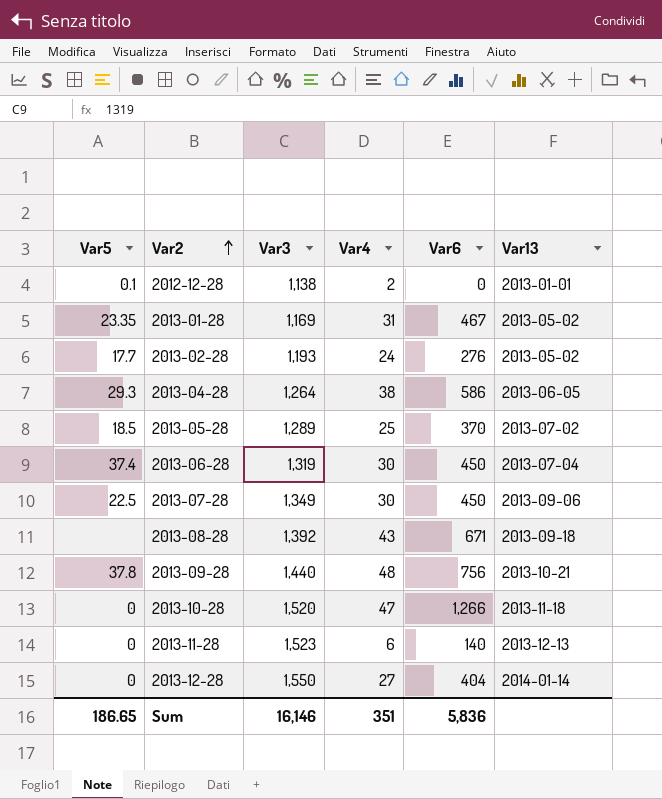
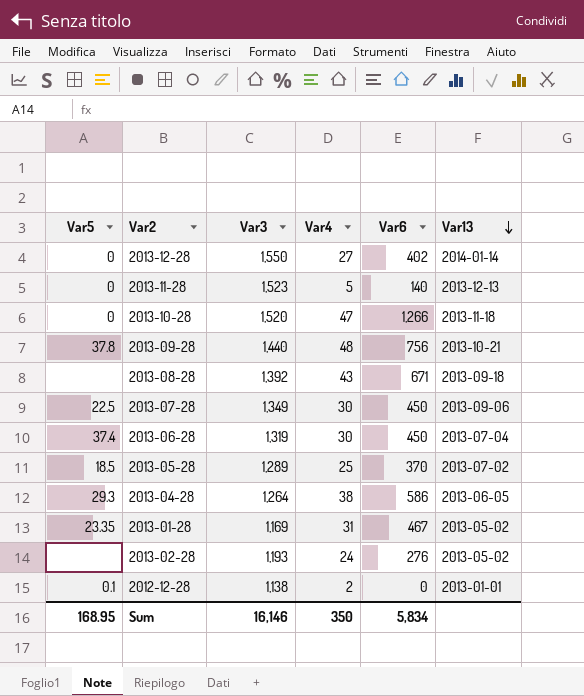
row order: Var2 ascending -> Var13 descending
2013-12-28 | Var6: 404 -> 402
2013-11-28 | Var4: 6 -> 5
2013-02-28 | Var5: 17.7 -> none
Sum | Var5: 186.65 -> 168.95
Sum | Var4: 351 -> 350
Sum | Var6: 5,836 -> 5,834

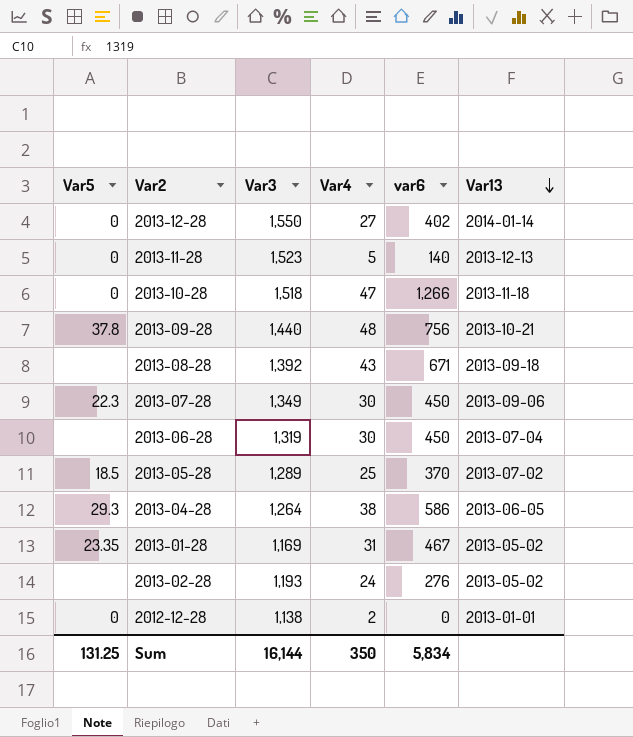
column name: Var6 -> var6
2013-10-28 | Var3: 1,520 -> 1,518
2013-07-28 | Var5: 22.5 -> 22.3
2013-06-28 | Var5: 37.4 -> none
2012-12-28 | Var5: 0.1 -> 0
Sum | Var5: 168.95 -> 131.25
Sum | Var3: 16,146 -> 16,144

